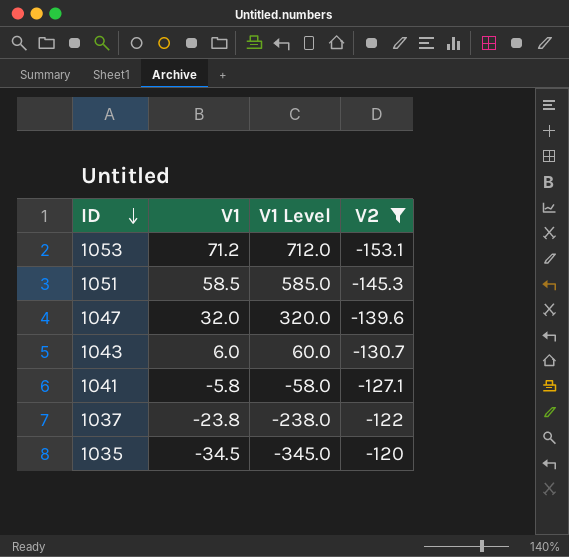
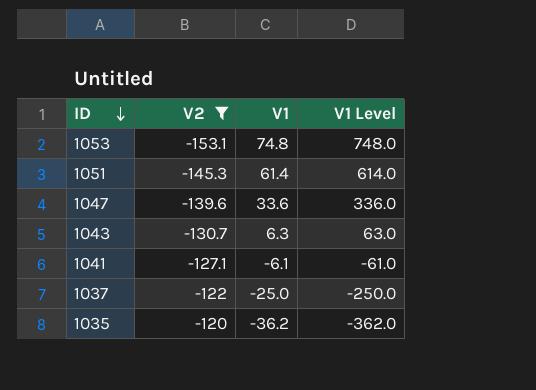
column V2 | position: 4 -> 2
1053 | V1: 71.2 -> 74.8
1053 | V1 Level: 712.0 -> 748.0
1051 | V1: 58.5 -> 61.4
1051 | V1 Level: 585.0 -> 614.0
1047 | V1: 32.0 -> 33.6
1047 | V1 Level: 320.0 -> 336.0
1043 | V1: 6.0 -> 6.3
1043 | V1 Level: 60.0 -> 63.0
1041 | V1: -5.8 -> -6.1
1041 | V1 Level: -58.0 -> -61.0
1037 | V1: -23.8 -> -25.0
1037 | V1 Level: -238.0 -> -250.0
1035 | V1: -34.5 -> -36.2
1035 | V1 Level: -345.0 -> -362.0

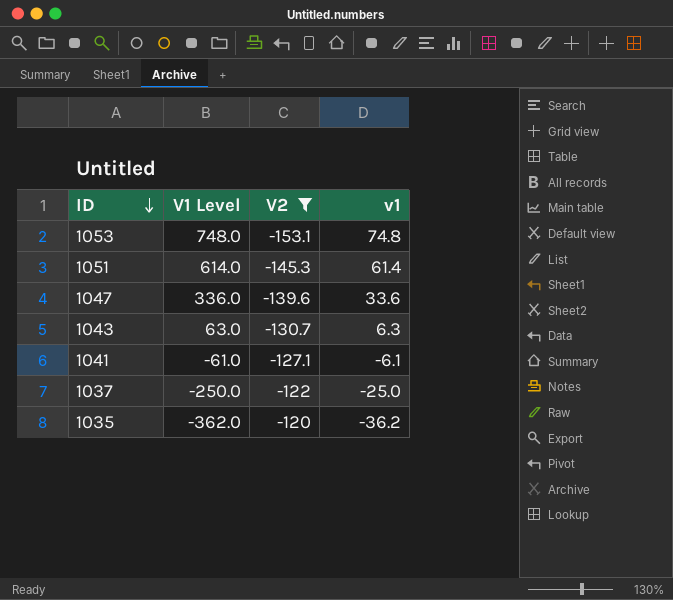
column V1 Level | position: 4 -> 2
column name: V1 -> v1

